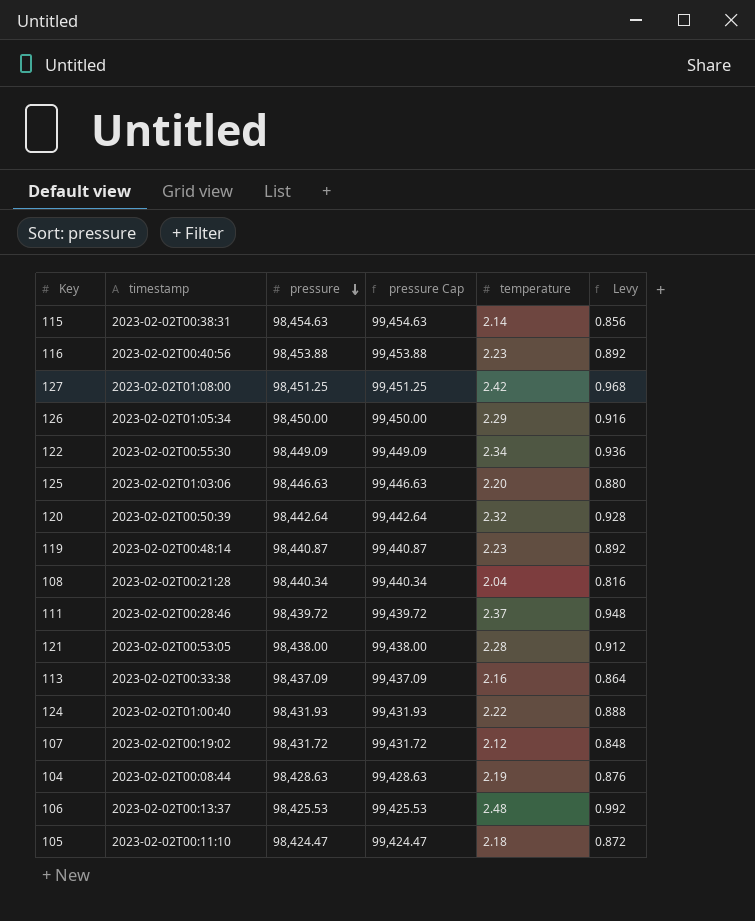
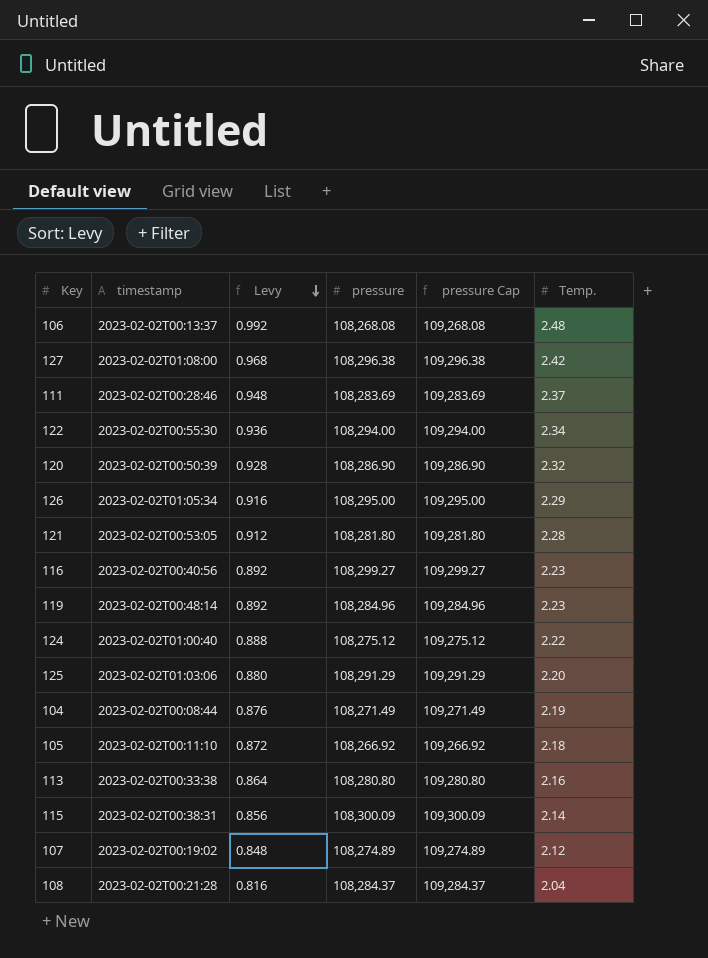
row order: pressure descending -> Levy descending
column Levy | position: 6 -> 3
column name: temperature -> Temp.
106 | pressure: 98,425.53 -> 108,268.08
106 | pressure Cap: 99,425.53 -> 109,268.08
127 | pressure: 98,451.25 -> 108,296.38
127 | pressure Cap: 99,451.25 -> 109,296.38
111 | pressure: 98,439.72 -> 108,283.69
111 | pressure Cap: 99,439.72 -> 109,283.69
122 | pressure: 98,449.09 -> 108,294.00
122 | pressure Cap: 99,449.09 -> 109,294.00
120 | pressure: 98,442.64 -> 108,286.90
120 | pressure Cap: 99,442.64 -> 109,286.90
126 | pressure: 98,450.00 -> 108,295.00
126 | pressure Cap: 99,450.00 -> 109,295.00
121 | pressure: 98,438.00 -> 108,281.80
121 | pressure Cap: 99,438.00 -> 109,281.80
116 | pressure: 98,453.88 -> 108,299.27
116 | pressure Cap: 99,453.88 -> 109,299.27
119 | pressure: 98,440.87 -> 108,284.96
119 | pressure Cap: 99,440.87 -> 109,284.96
124 | pressure: 98,431.93 -> 108,275.12
124 | pressure Cap: 99,431.93 -> 109,275.12
125 | pressure: 98,446.63 -> 108,291.29
125 | pressure Cap: 99,446.63 -> 109,291.29
104 | pressure: 98,428.63 -> 108,271.49
104 | pressure Cap: 99,428.63 -> 109,271.49
105 | pressure: 98,424.47 -> 108,266.92
105 | pressure Cap: 99,424.47 -> 109,266.92
113 | pressure: 98,437.09 -> 108,280.80
113 | pressure Cap: 99,437.09 -> 109,280.80
115 | pressure: 98,454.63 -> 108,300.09
115 | pressure Cap: 99,454.63 -> 109,300.09
107 | pressure: 98,431.72 -> 108,274.89
107 | pressure Cap: 99,431.72 -> 109,274.89
108 | pressure: 98,440.34 -> 108,284.37
108 | pressure Cap: 99,440.34 -> 109,284.37

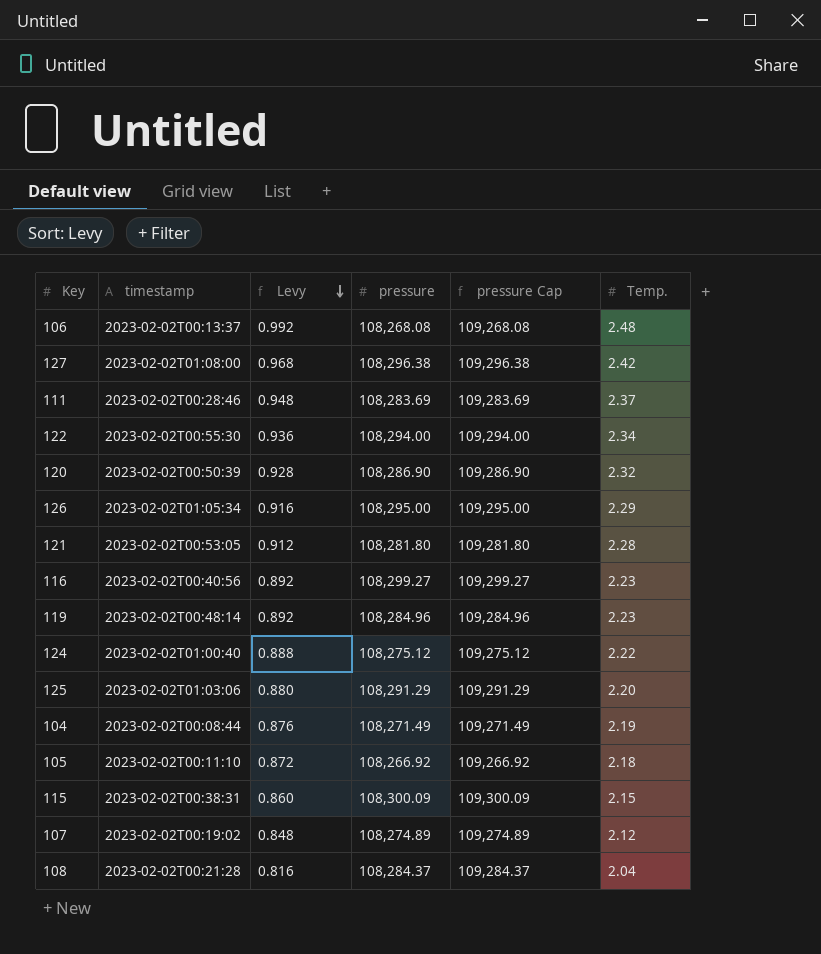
row 113: 2023-02-02T00:33:38 | 0.864 | 108,280.80 | 109,280.80 | 2.16 -> none
115 | Levy: 0.856 -> 0.860
115 | Temp.: 2.14 -> 2.15

